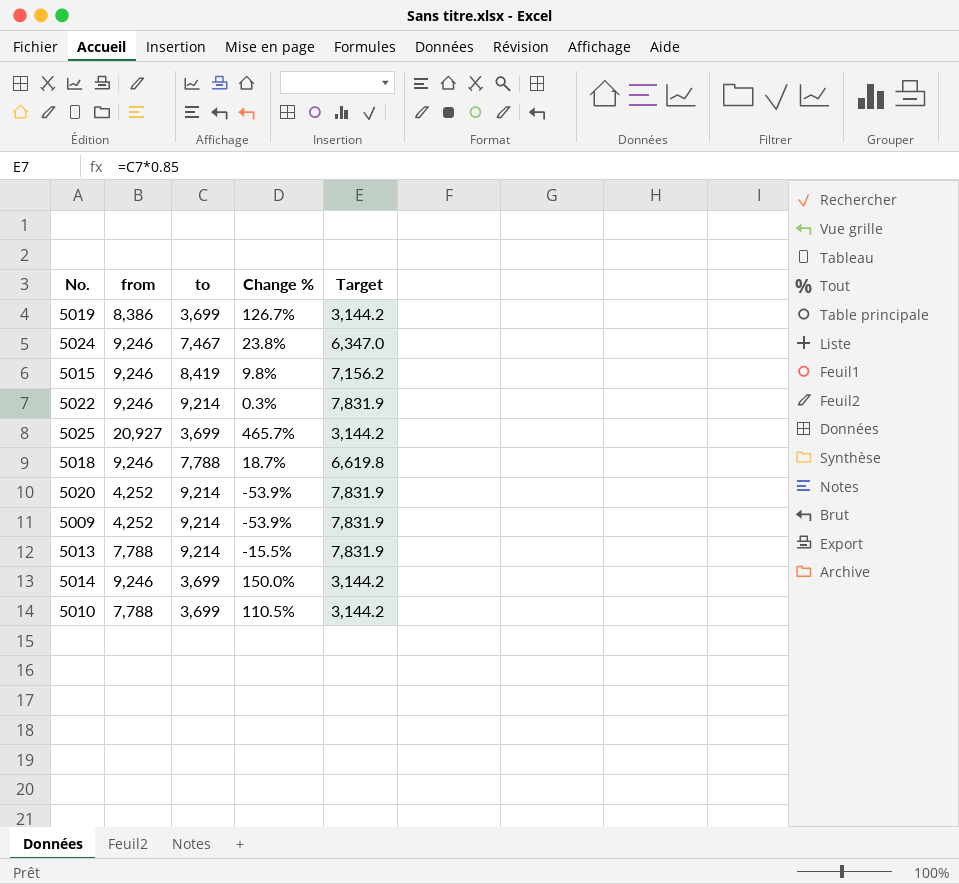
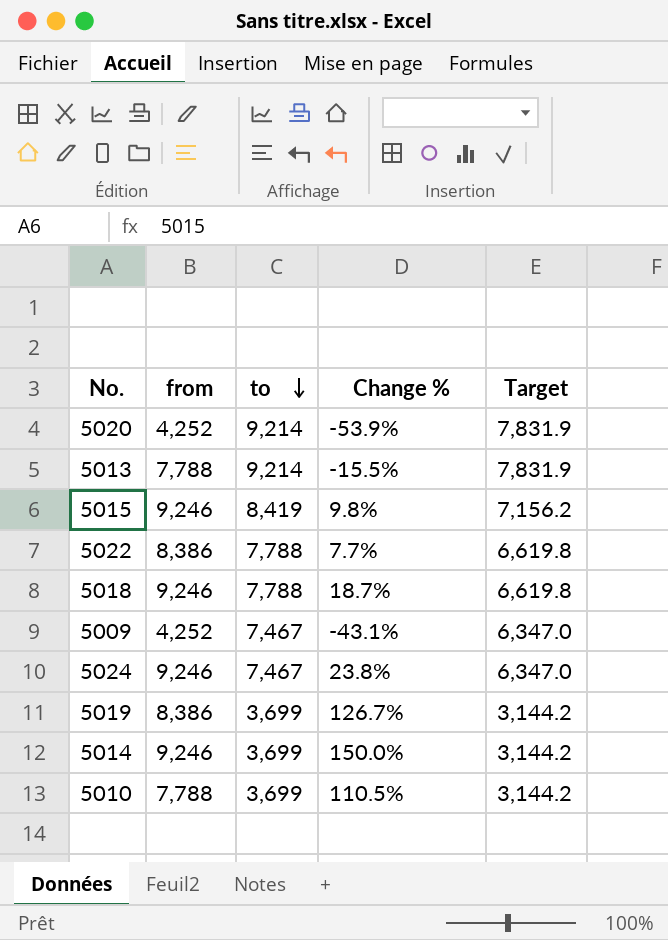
row order: none -> to descending
row 5025: 20,927 | 3,699 | 465.7% | 3,144.2 -> none
5022 | from: 9,246 -> 8,386
5022 | to: 9,214 -> 7,788
5022 | Change %: 0.3% -> 7.7%
5022 | Target: 7,831.9 -> 6,619.8
5009 | to: 9,214 -> 7,467
5009 | Change %: -53.9% -> -43.1%
5009 | Target: 7,831.9 -> 6,347.0

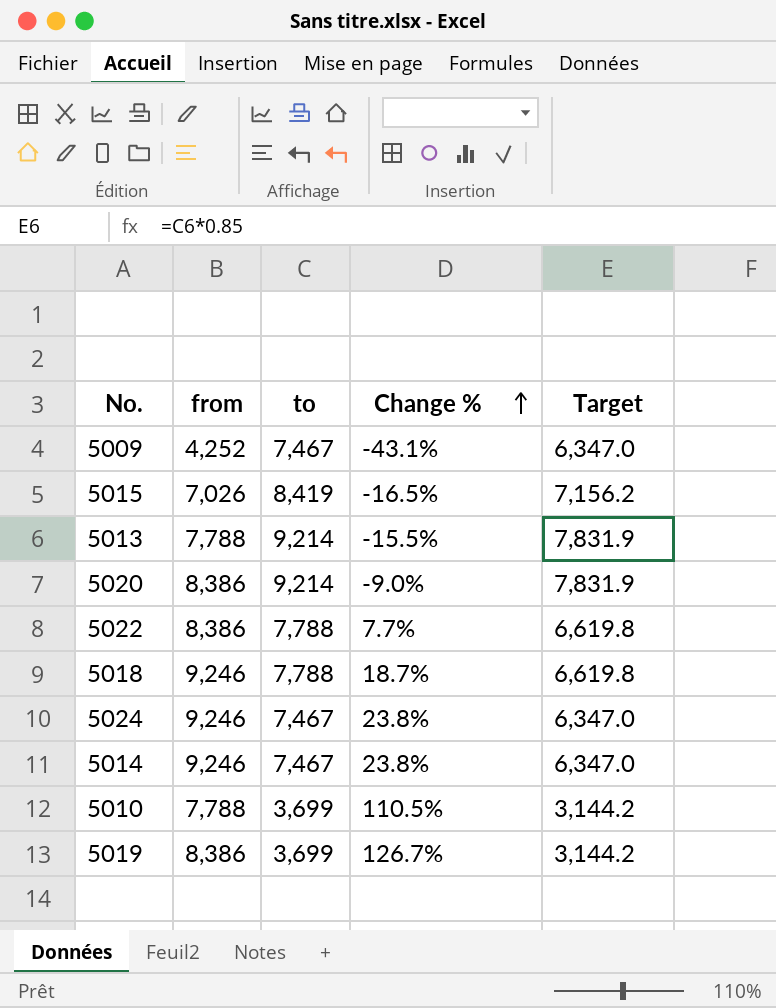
row order: to descending -> Change % ascending
5015 | from: 9,246 -> 7,026
5015 | Change %: 9.8% -> -16.5%
5020 | from: 4,252 -> 8,386
5020 | Change %: -53.9% -> -9.0%
5014 | to: 3,699 -> 7,467
5014 | Change %: 150.0% -> 23.8%
5014 | Target: 3,144.2 -> 6,347.0

